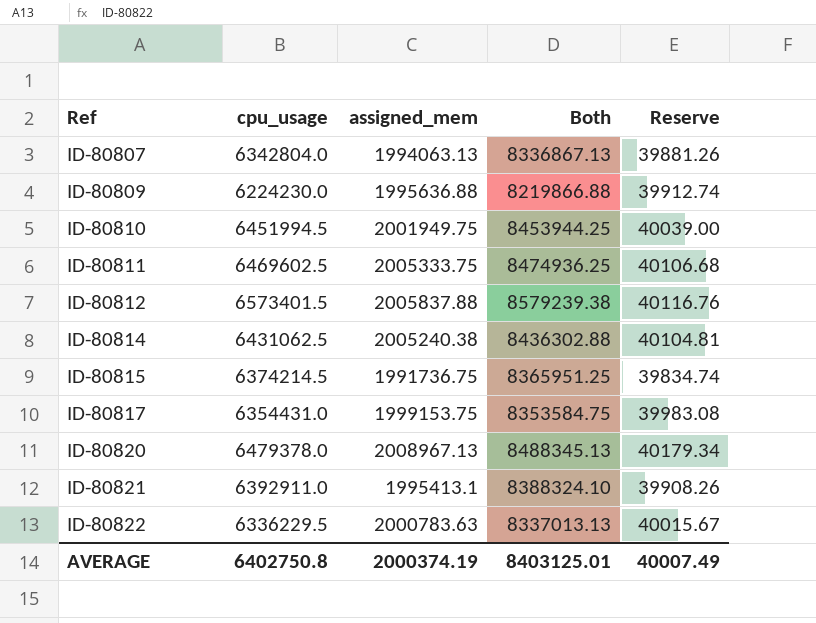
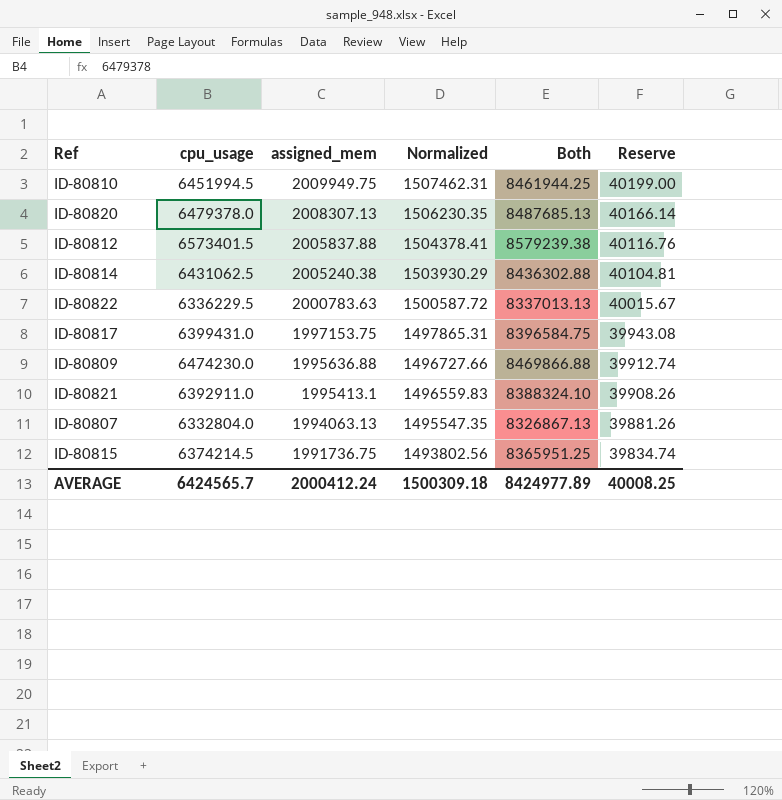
row order: Ref ascending -> assigned_mem descending
column Normalized | formula: none -> [assigned_mem] * 0.75
row ID-80811: 6469602.5 | 2005333.75 | 8474936.25 | 40106.68 -> none
ID-80810 | assigned_mem: 2001949.75 -> 2009949.75
ID-80810 | Both: 8453944.25 -> 8461944.25
ID-80810 | Reserve: 40039.00 -> 40199.00
ID-80820 | assigned_mem: 2008967.13 -> 2008307.13
ID-80820 | Both: 8488345.13 -> 8487685.13
ID-80820 | Reserve: 40179.34 -> 40166.14
ID-80817 | cpu_usage: 6354431.0 -> 6399431.0
ID-80817 | assigned_mem: 1999153.75 -> 1997153.75
ID-80817 | Both: 8353584.75 -> 8396584.75
ID-80817 | Reserve: 39983.08 -> 39943.08
ID-80809 | cpu_usage: 6224230.0 -> 6474230.0
ID-80809 | Both: 8219866.88 -> 8469866.88
ID-80807 | cpu_usage: 6342804.0 -> 6332804.0
ID-80807 | Both: 8336867.13 -> 8326867.13
AVERAGE | cpu_usage: 6402750.8 -> 6424565.7
AVERAGE | assigned_mem: 2000374.19 -> 2000412.24
AVERAGE | Both: 8403125.01 -> 8424977.89
AVERAGE | Reserve: 40007.49 -> 40008.25

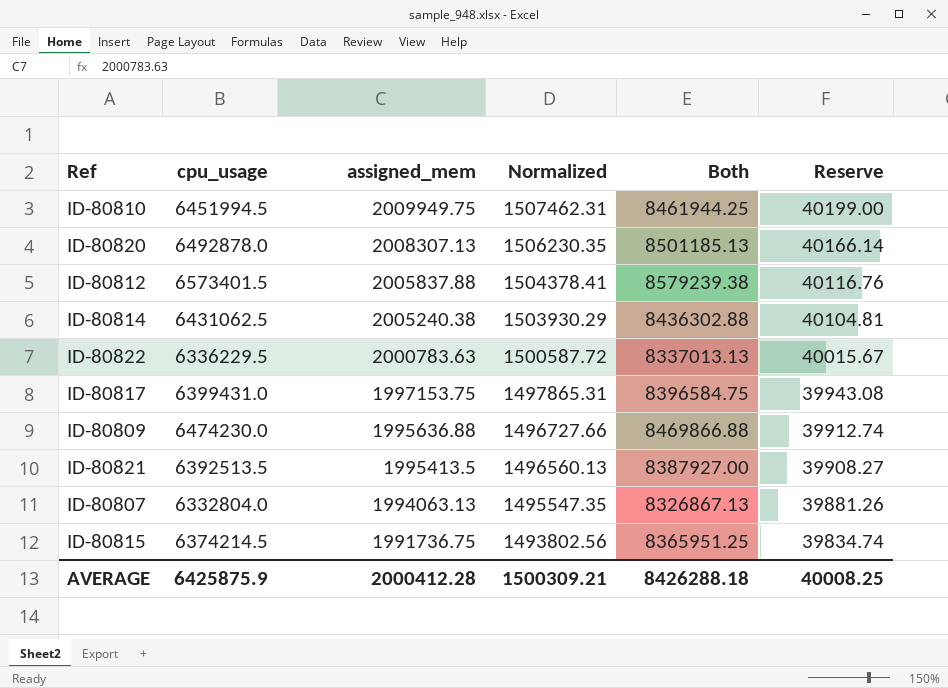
ID-80820 | cpu_usage: 6479378.0 -> 6492878.0
ID-80820 | Both: 8487685.13 -> 8501185.13
ID-80821 | cpu_usage: 6392911.0 -> 6392513.5
ID-80821 | assigned_mem: 1995413.1 -> 1995413.5
ID-80821 | Normalized: 1496559.83 -> 1496560.13
ID-80821 | Both: 8388324.10 -> 8387927.00
ID-80821 | Reserve: 39908.26 -> 39908.27
AVERAGE | cpu_usage: 6424565.7 -> 6425875.9
AVERAGE | assigned_mem: 2000412.24 -> 2000412.28
AVERAGE | Normalized: 1500309.18 -> 1500309.21
AVERAGE | Both: 8424977.89 -> 8426288.18

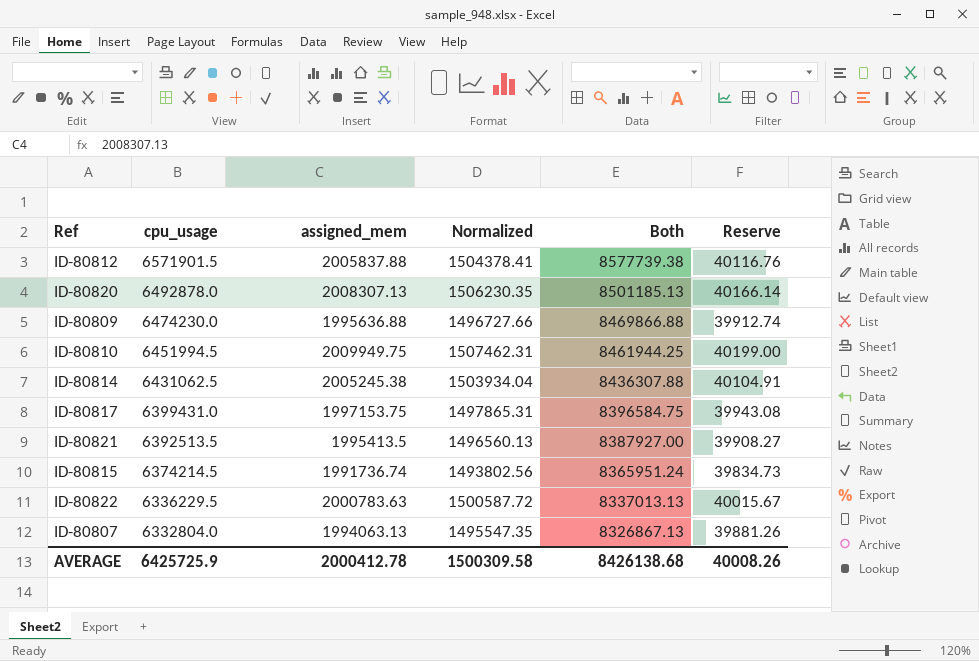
row order: assigned_mem descending -> cpu_usage descending
ID-80812 | cpu_usage: 6573401.5 -> 6571901.5
ID-80812 | Both: 8579239.38 -> 8577739.38
ID-80814 | assigned_mem: 2005240.38 -> 2005245.38
ID-80814 | Normalized: 1503930.29 -> 1503934.04
ID-80814 | Both: 8436302.88 -> 8436307.88
ID-80814 | Reserve: 40104.81 -> 40104.91
ID-80815 | assigned_mem: 1991736.75 -> 1991736.74
ID-80815 | Both: 8365951.25 -> 8365951.24
ID-80815 | Reserve: 39834.74 -> 39834.73
AVERAGE | cpu_usage: 6425875.9 -> 6425725.9
AVERAGE | assigned_mem: 2000412.28 -> 2000412.78
AVERAGE | Normalized: 1500309.21 -> 1500309.58
AVERAGE | Both: 8426288.18 -> 8426138.68
AVERAGE | Reserve: 40008.25 -> 40008.26

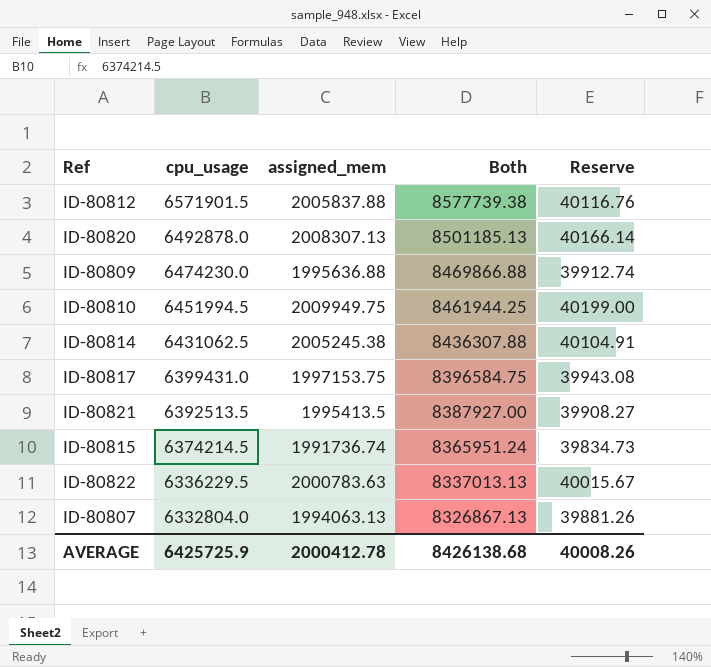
column Normalized | formula: [assigned_mem] * 0.75 -> none

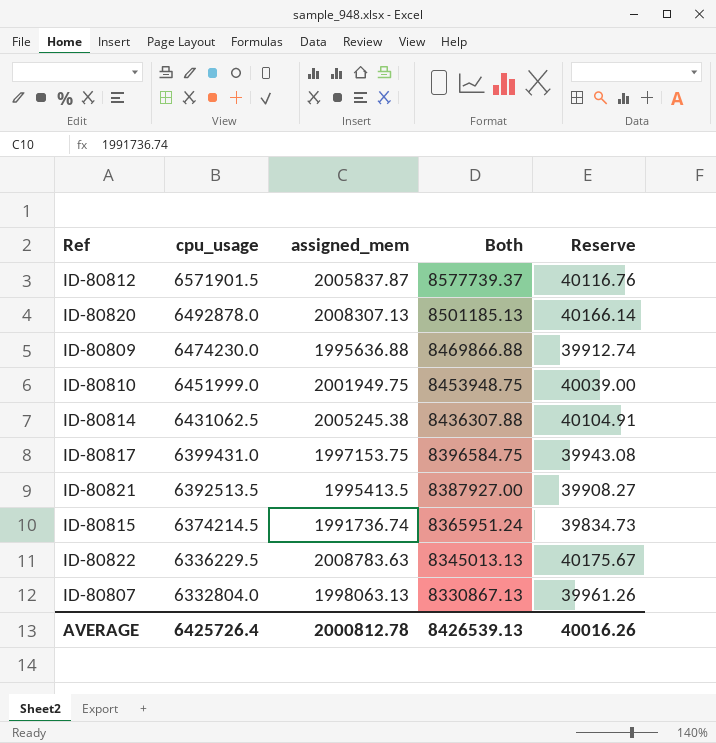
ID-80812 | assigned_mem: 2005837.88 -> 2005837.87
ID-80812 | Both: 8577739.38 -> 8577739.37
ID-80810 | cpu_usage: 6451994.5 -> 6451999.0
ID-80810 | assigned_mem: 2009949.75 -> 2001949.75
ID-80810 | Both: 8461944.25 -> 8453948.75
ID-80810 | Reserve: 40199.00 -> 40039.00
ID-80822 | assigned_mem: 2000783.63 -> 2008783.63
ID-80822 | Both: 8337013.13 -> 8345013.13
ID-80822 | Reserve: 40015.67 -> 40175.67
ID-80807 | assigned_mem: 1994063.13 -> 1998063.13
ID-80807 | Both: 8326867.13 -> 8330867.13
ID-80807 | Reserve: 39881.26 -> 39961.26
AVERAGE | cpu_usage: 6425725.9 -> 6425726.4
AVERAGE | assigned_mem: 2000412.78 -> 2000812.78
AVERAGE | Both: 8426138.68 -> 8426539.13
AVERAGE | Reserve: 40008.26 -> 40016.26

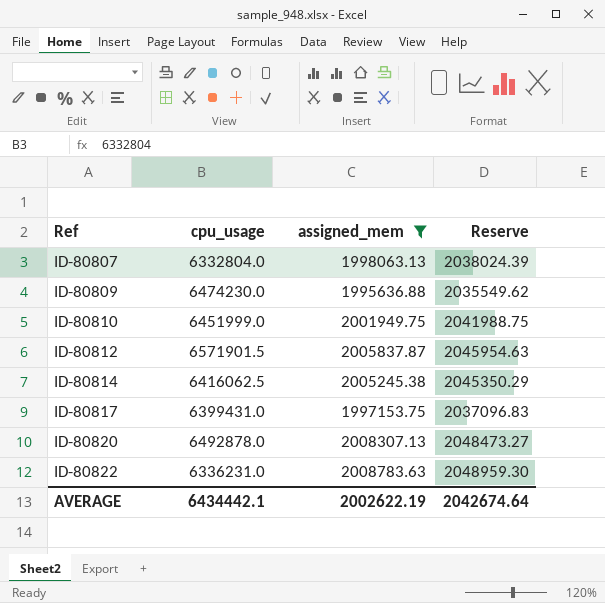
filter: none -> assigned_mem >= 1995636.88
row order: cpu_usage descending -> Ref ascending
column Both | formula: [cpu_usage] + [assigned_mem] -> none
column Reserve | formula: [assigned_mem] * 0.02 -> [assigned_mem] * 1.02
ID-80814 | cpu_usage: 6431062.5 -> 6416062.5
ID-80822 | cpu_usage: 6336229.5 -> 6336231.0
AVERAGE | cpu_usage: 6425726.4 -> 6434442.1
AVERAGE | assigned_mem: 2000812.78 -> 2002622.19
AVERAGE | Reserve: 40016.26 -> 2042674.64

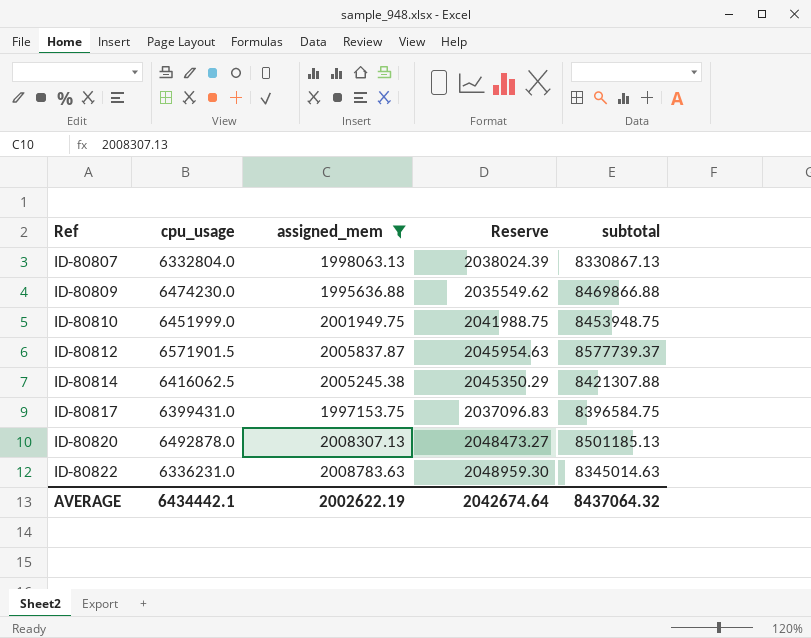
column subtotal | formula: none -> [cpu_usage] + [assigned_mem]

